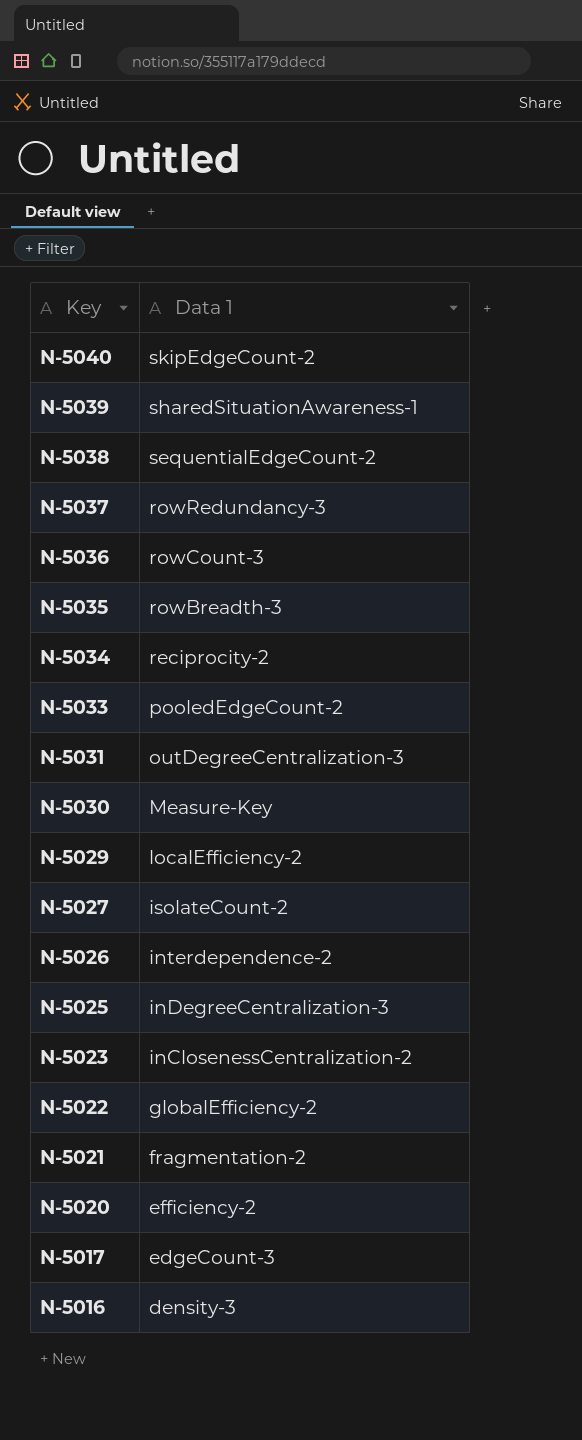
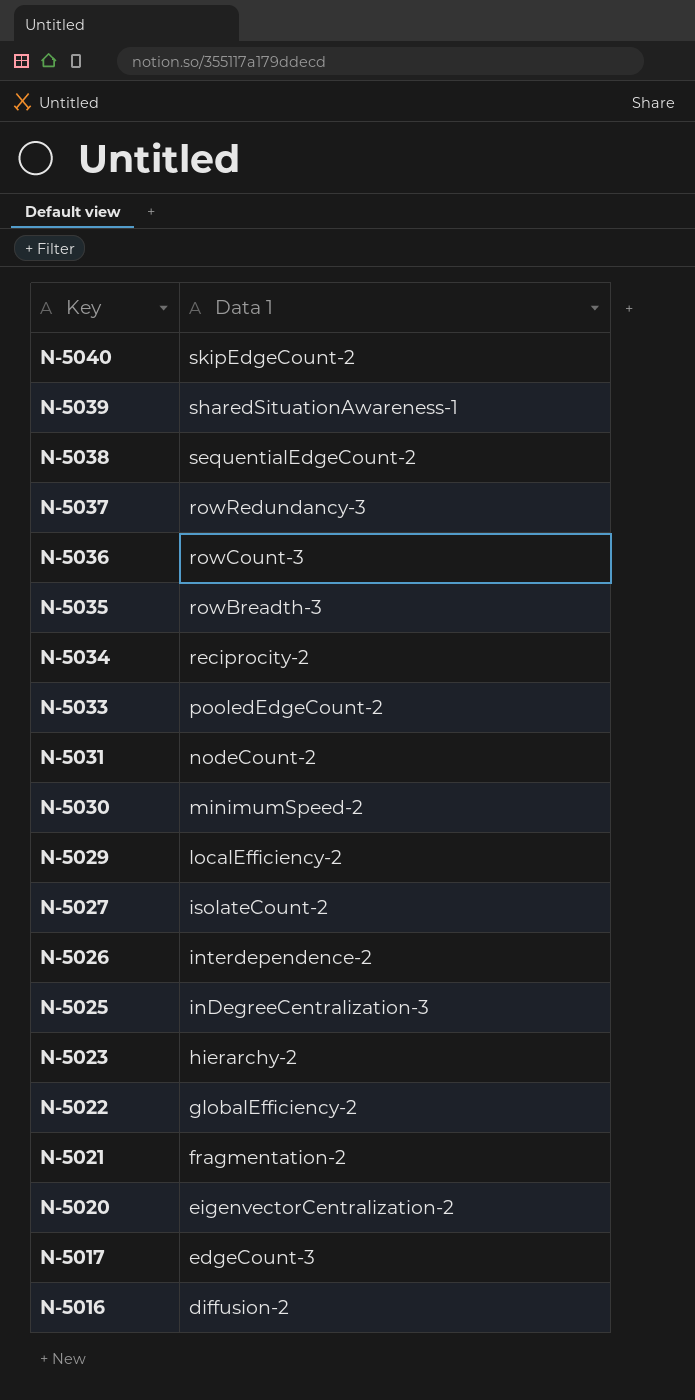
N-5031 | Data 1: outDegreeCentralization-3 -> nodeCount-2
N-5030 | Data 1: Measure-Key -> minimumSpeed-2
N-5023 | Data 1: inClosenessCentralization-2 -> hierarchy-2
N-5020 | Data 1: efficiency-2 -> eigenvectorCentralization-2
N-5016 | Data 1: density-3 -> diffusion-2

